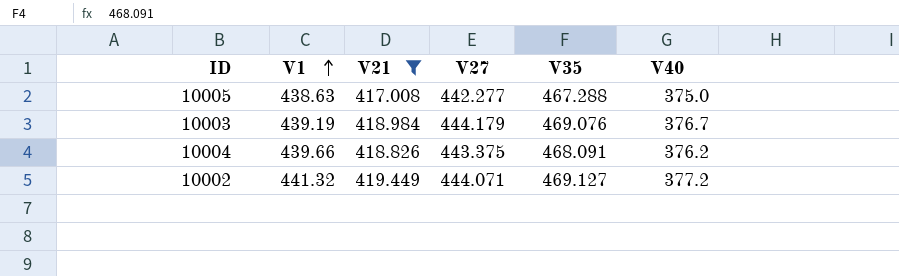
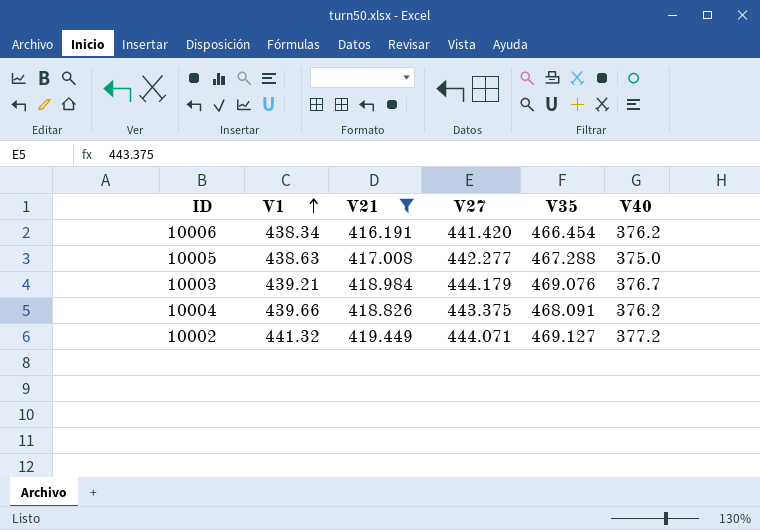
row 10006: none -> 438.34 | 416.191 | 441.420 | 466.454 | 376.2
10003 | V1: 439.19 -> 439.21

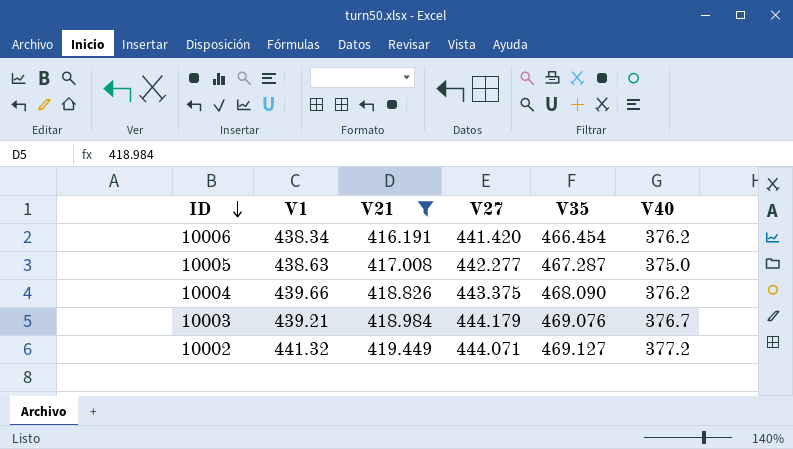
row order: V1 ascending -> ID descending
10005 | V35: 467.288 -> 467.287
10004 | V35: 468.091 -> 468.090

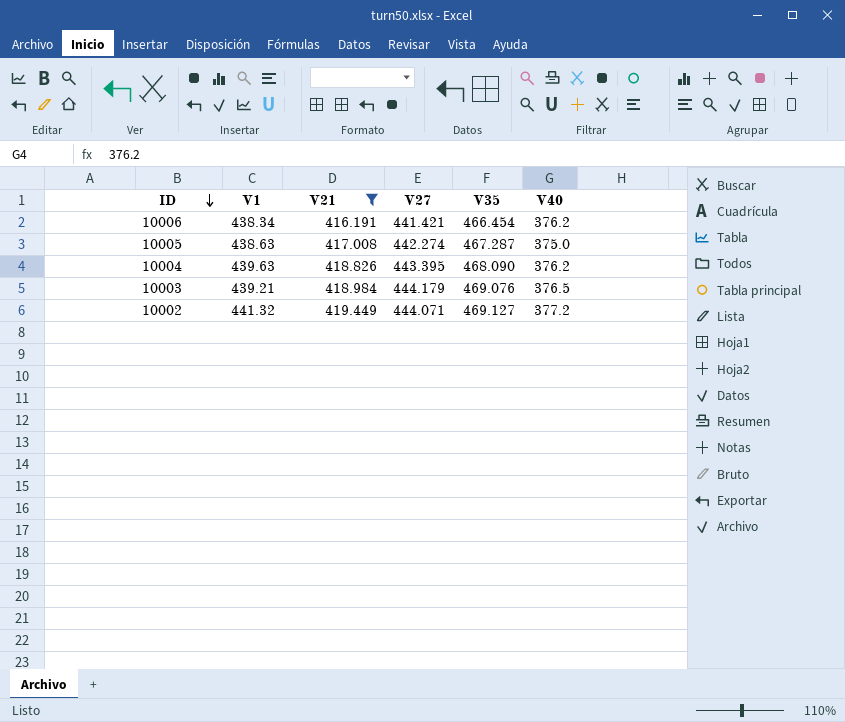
10006 | V27: 441.420 -> 441.421
10005 | V27: 442.277 -> 442.274
10004 | V1: 439.66 -> 439.63
10004 | V27: 443.375 -> 443.395
10003 | V40: 376.7 -> 376.5

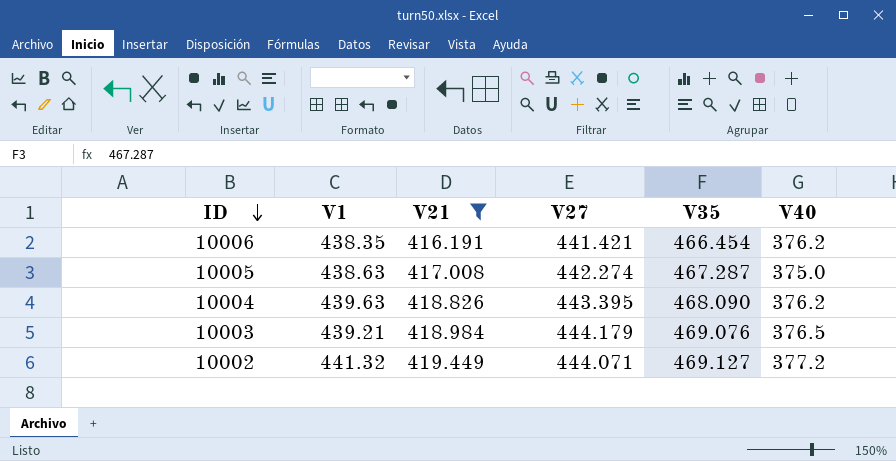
10006 | V1: 438.34 -> 438.35

